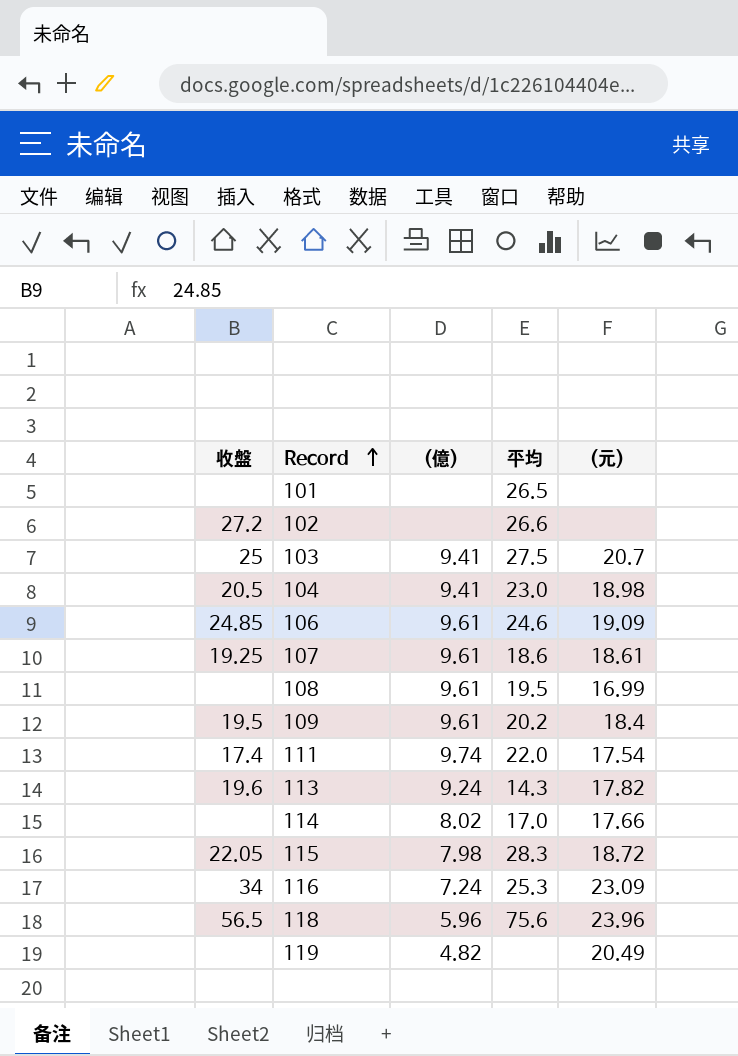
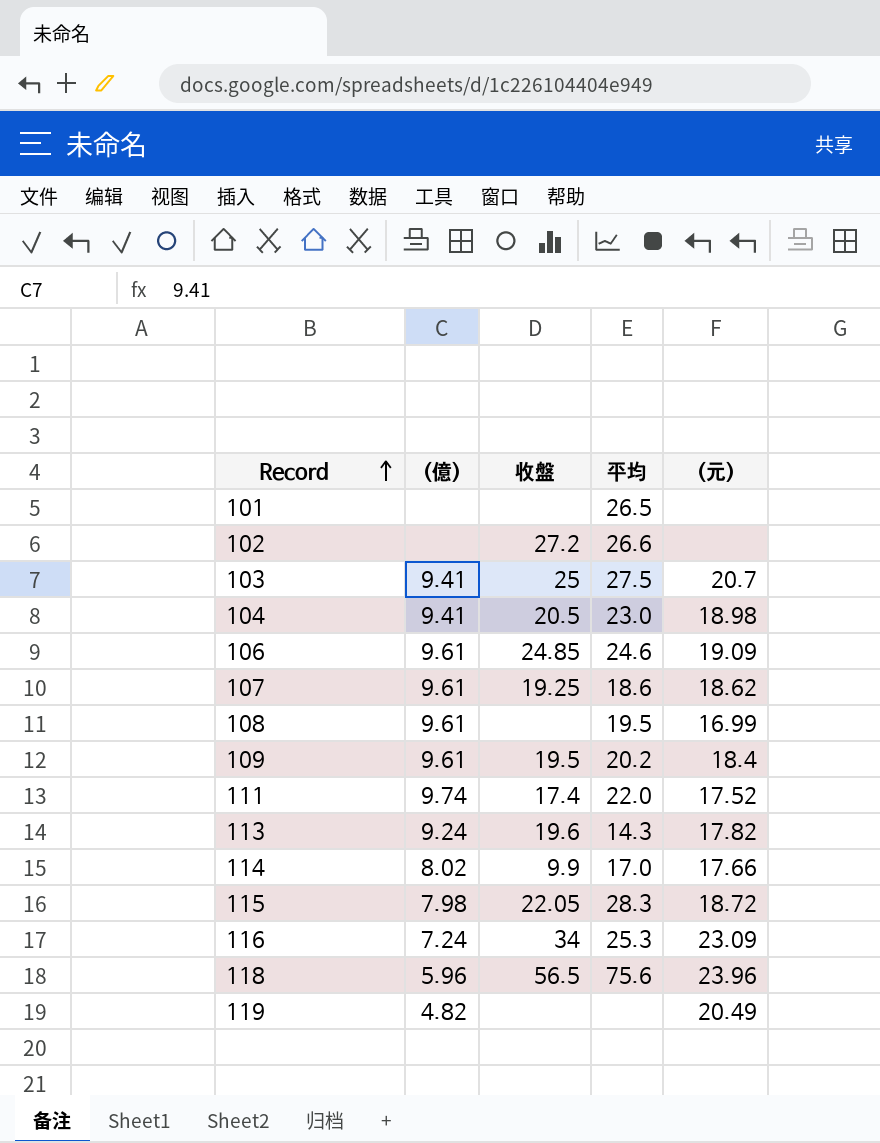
column 收盤 | position: 1 -> 3
107 | (元): 18.61 -> 18.62
111 | (元): 17.54 -> 17.52
114 | 收盤: none -> 9.9

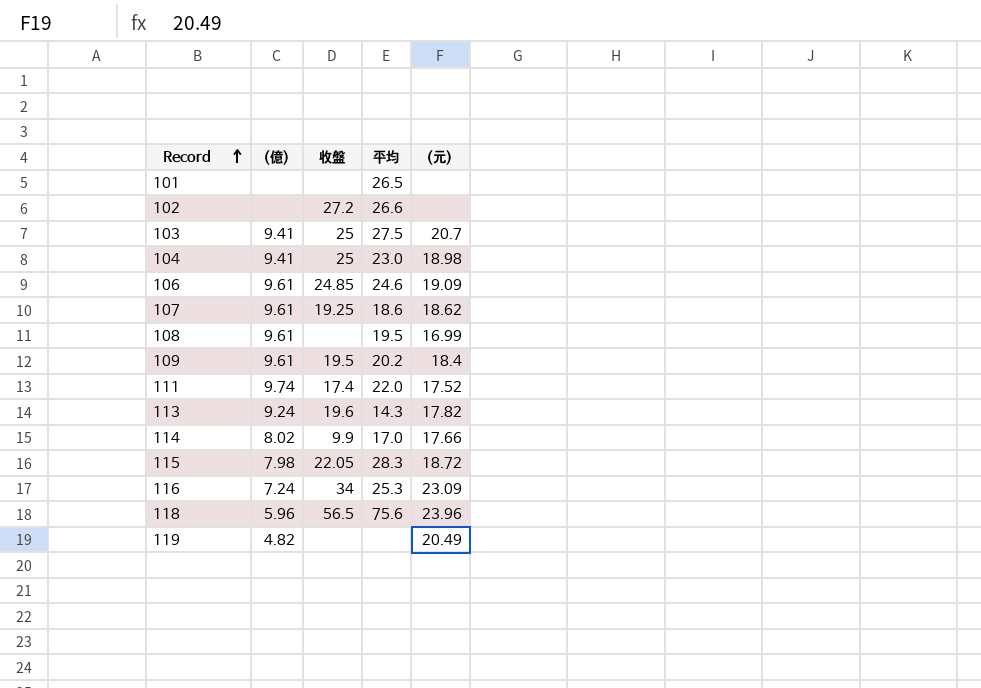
104 | 收盤: 20.5 -> 25

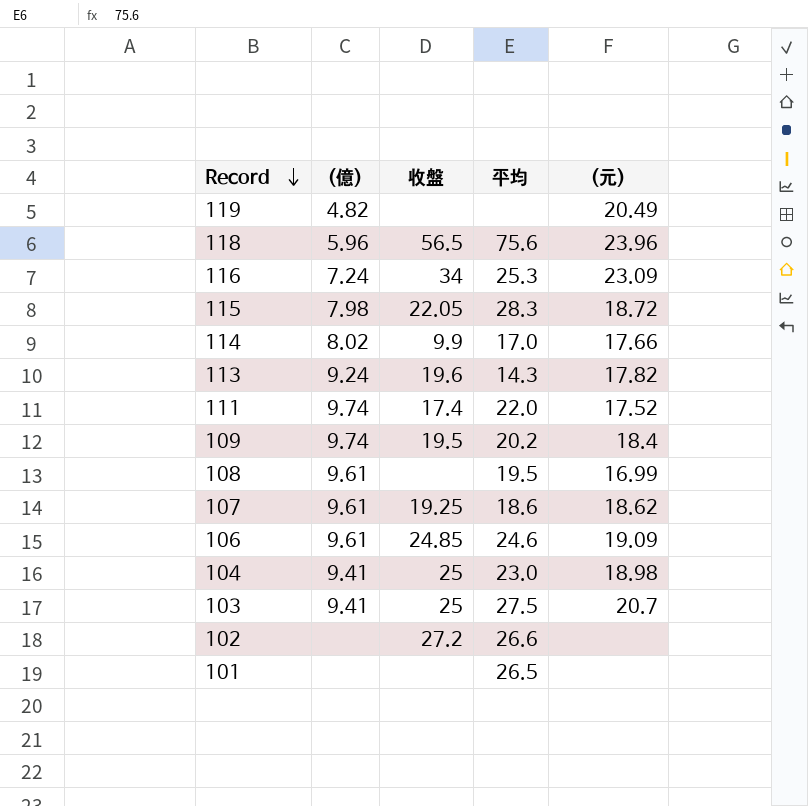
row order: Record ascending -> Record descending
109 | (億): 9.61 -> 9.74

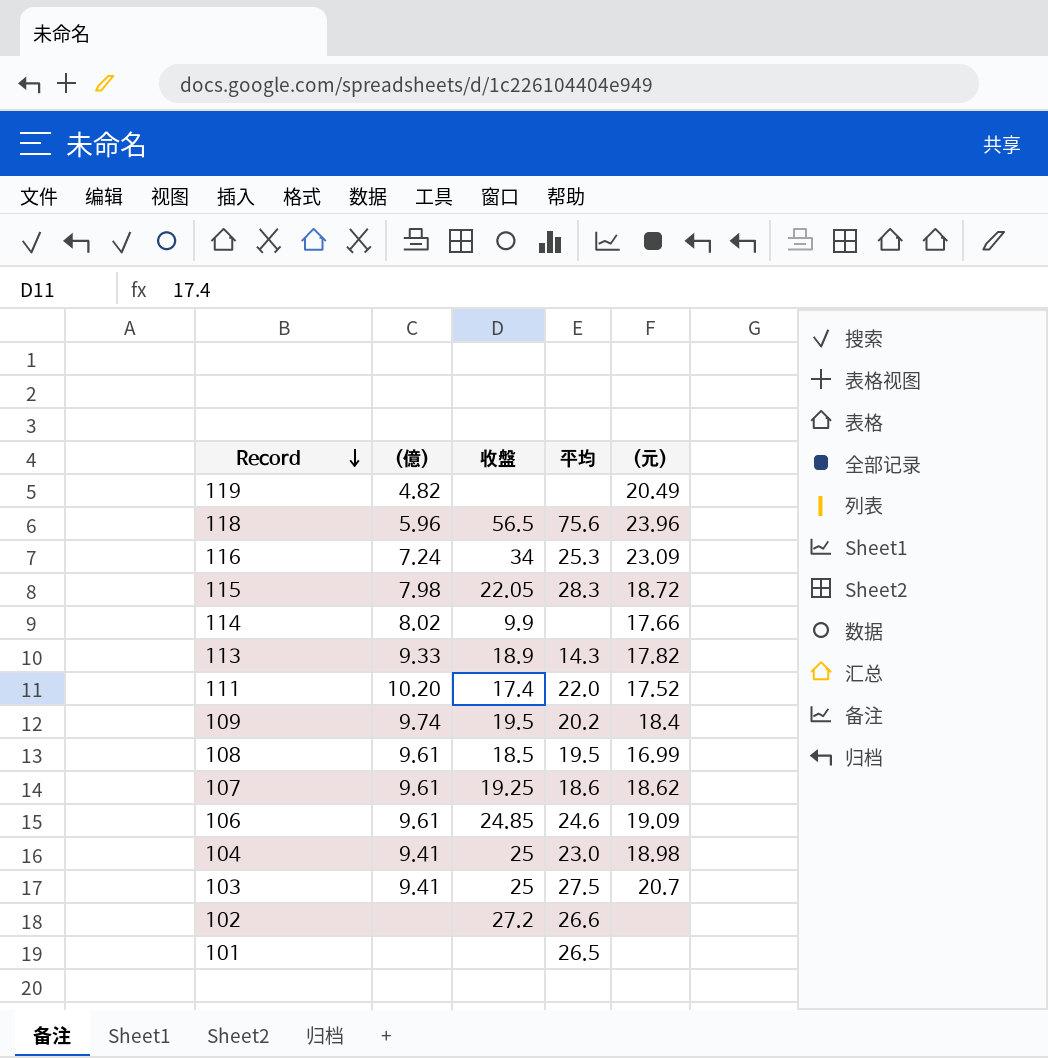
114 | 平均: 17.0 -> none
113 | (億): 9.24 -> 9.33
113 | 收盤: 19.6 -> 18.9
111 | (億): 9.74 -> 10.20
108 | 收盤: none -> 18.5

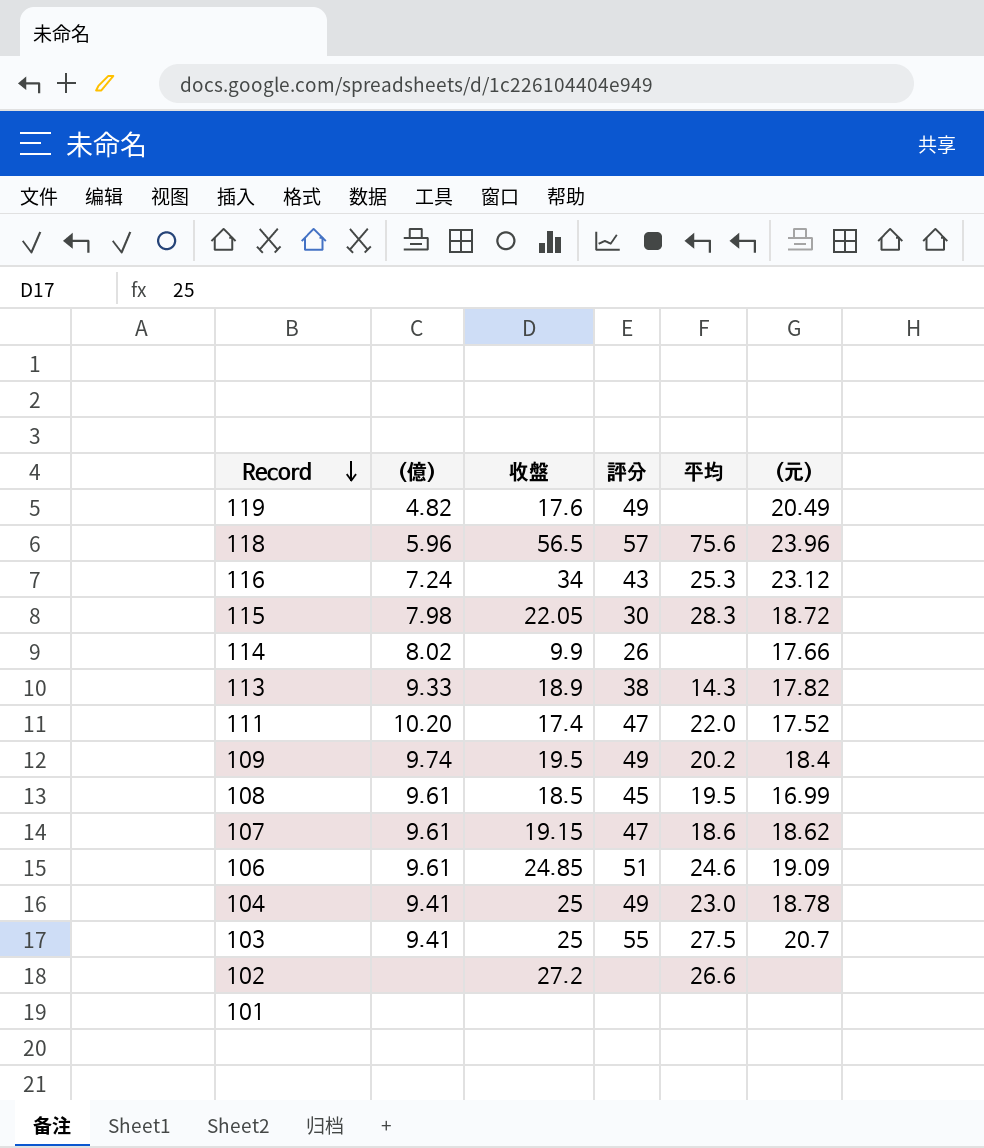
column 評分 | position: none -> 4
119 | 收盤: none -> 17.6
116 | (元): 23.09 -> 23.12
107 | 收盤: 19.25 -> 19.15
104 | (元): 18.98 -> 18.78
101 | 平均: 26.5 -> none

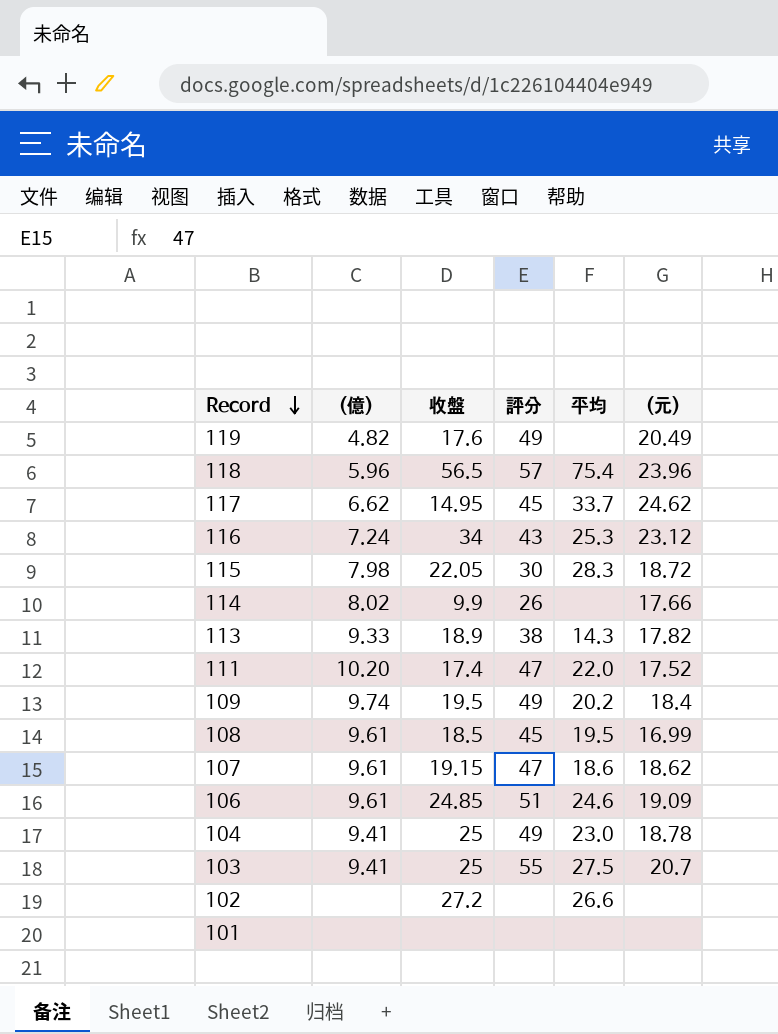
118 | 平均: 75.6 -> 75.4
row 117: none -> 6.62 | 14.95 | 45 | 33.7 | 24.62

